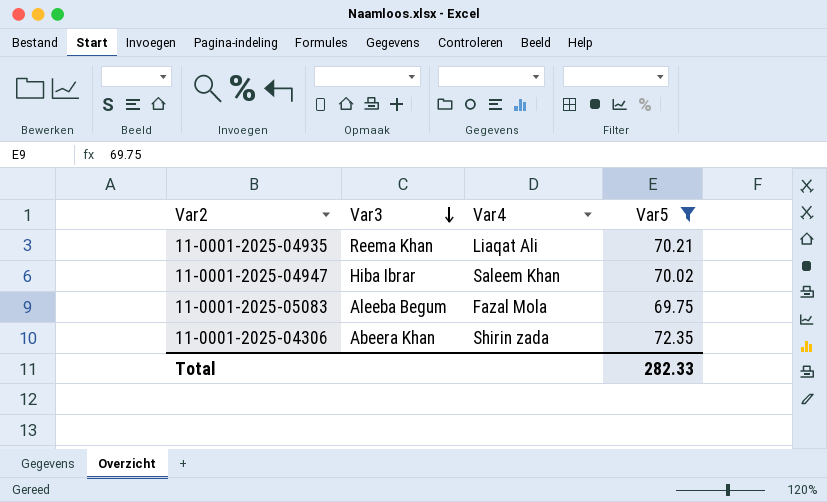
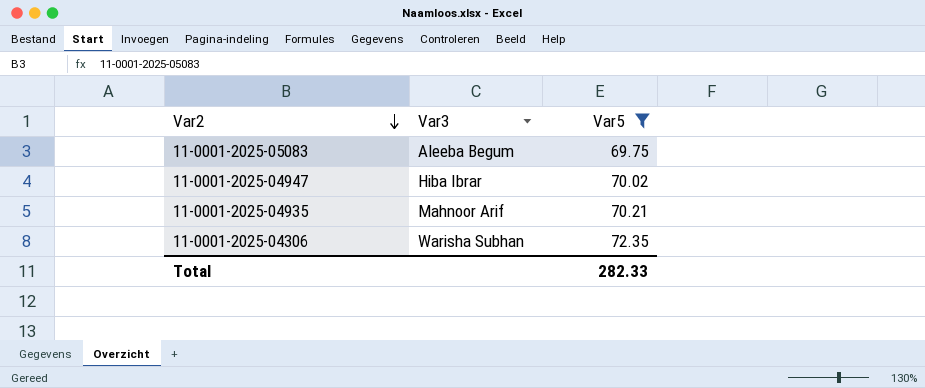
row order: Var3 descending -> Var2 descending
column Var4 | position: 3 -> none
11-0001-2025-04935 | Var3: Reema Khan -> Mahnoor Arif
11-0001-2025-04306 | Var3: Abeera Khan -> Warisha Subhan

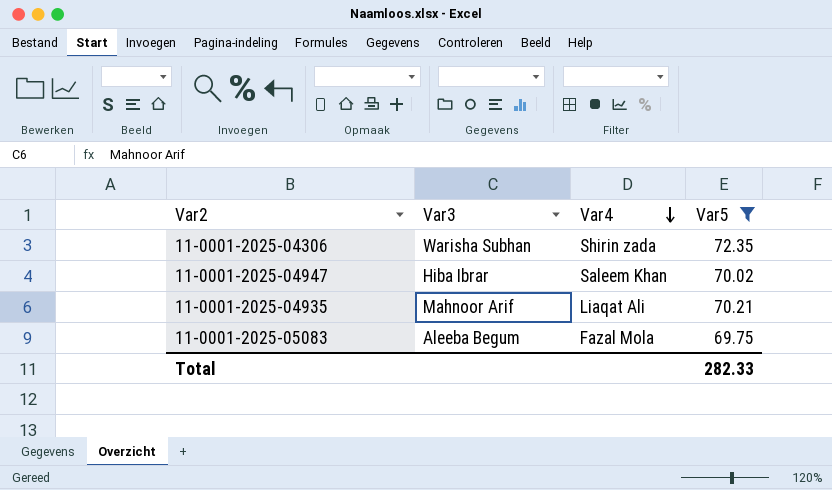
row order: Var2 descending -> Var4 descending
column Var4 | position: none -> 3

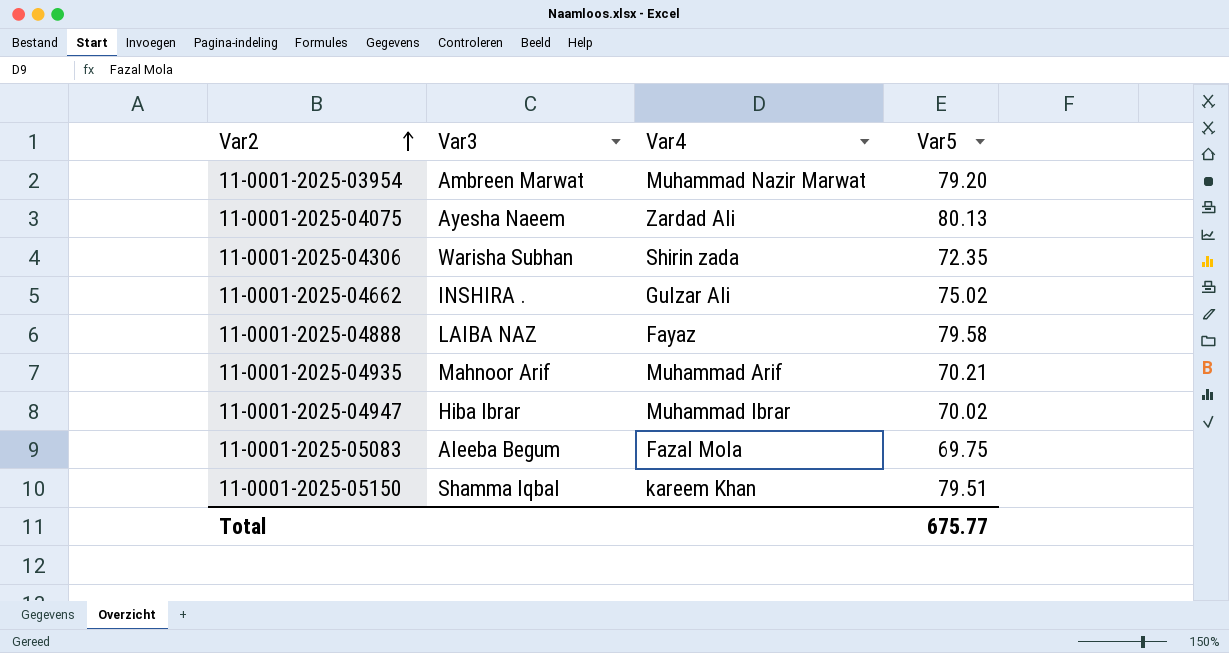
filter: Var5 <= 72.35 -> none
row order: Var4 descending -> Var2 ascending
11-0001-2025-04935 | Var4: Liaqat Ali -> Muhammad Arif
11-0001-2025-04947 | Var4: Saleem Khan -> Muhammad Ibrar
Total | Var5: 282.33 -> 675.77

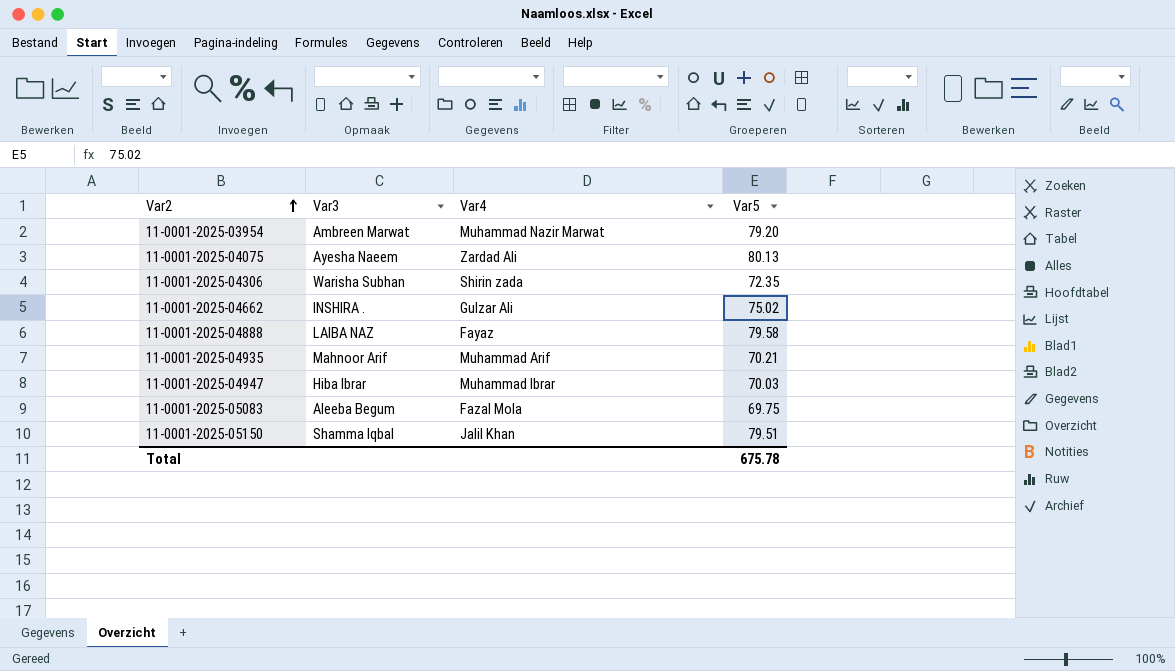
11-0001-2025-04947 | Var5: 70.02 -> 70.03
11-0001-2025-05150 | Var4: kareem Khan -> Jalil Khan
Total | Var5: 675.77 -> 675.78

